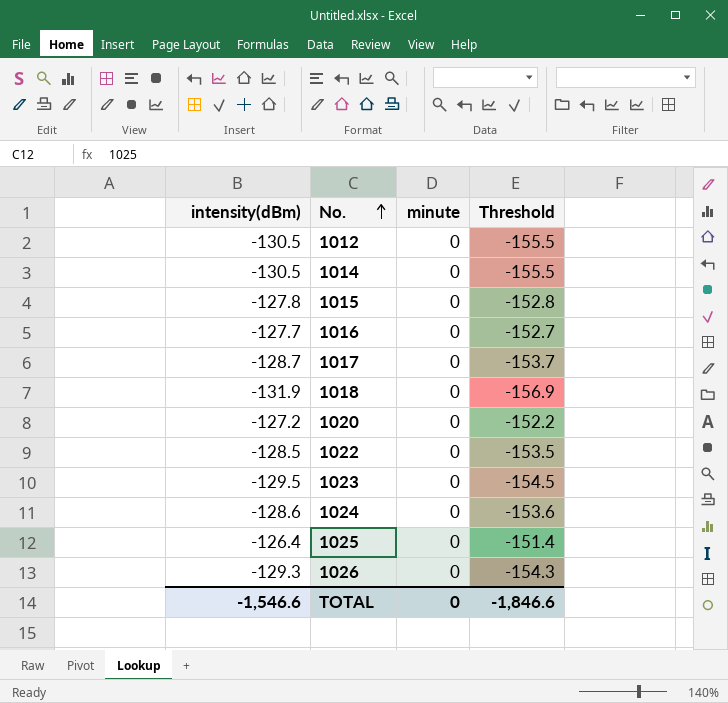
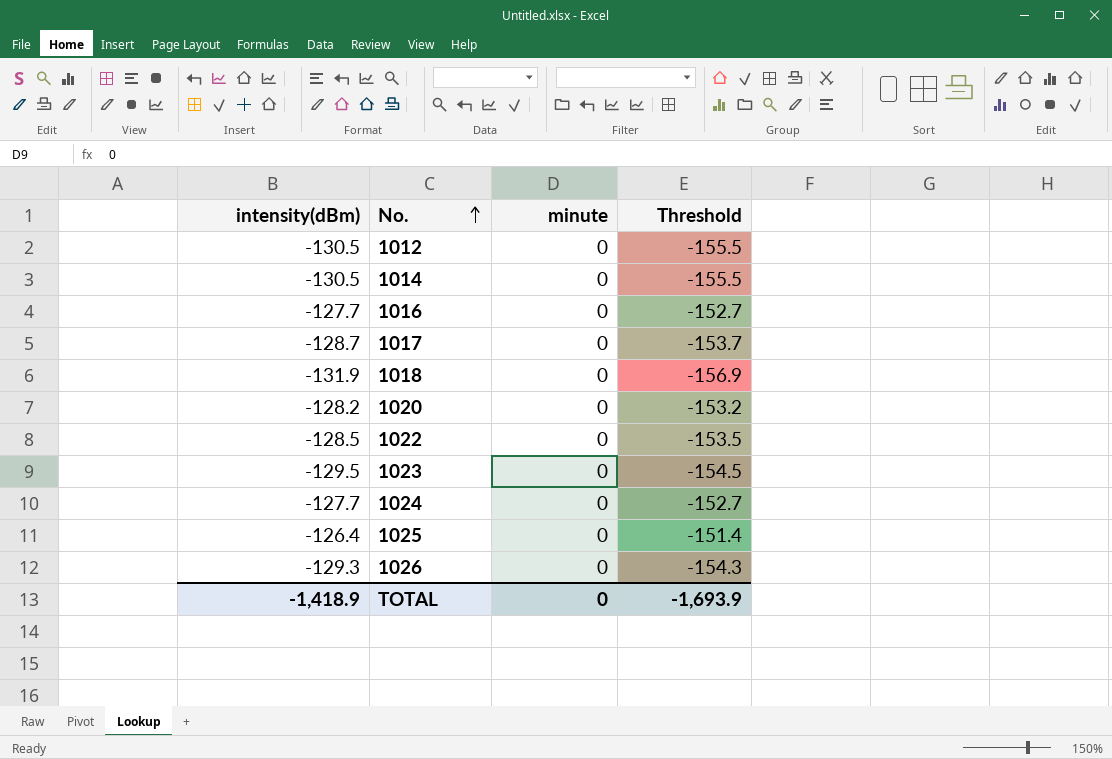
row 1015: -127.8 | 0 | -152.8 -> none
1020 | intensity(dBm): -127.2 -> -128.2
1020 | Threshold: -152.2 -> -153.2
1024 | intensity(dBm): -128.6 -> -127.7
1024 | Threshold: -153.6 -> -152.7
TOTAL | intensity(dBm): -1,546.6 -> -1,418.9
TOTAL | Threshold: -1,846.6 -> -1,693.9

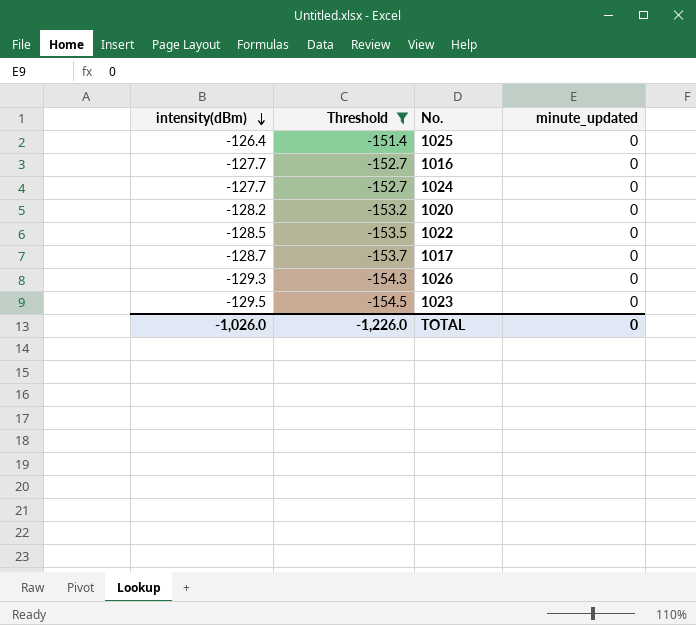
filter: none -> Threshold >= -154.5
row order: No. ascending -> intensity(dBm) descending
column Threshold | position: 4 -> 2
column name: minute -> minute_updated
TOTAL | intensity(dBm): -1,418.9 -> -1,026.0
TOTAL | Threshold: -1,693.9 -> -1,226.0

